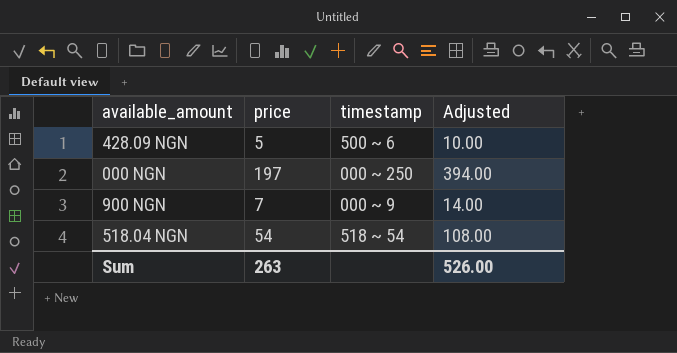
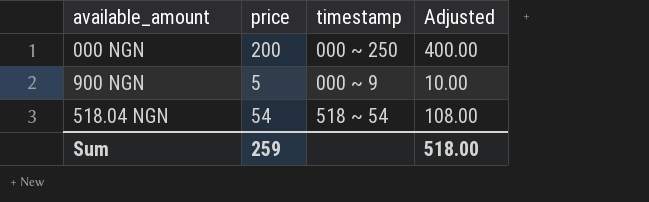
row 428.09 NGN: 5 | 500 ~ 6 | 10.00 -> none
000 NGN | price: 197 -> 200
000 NGN | Adjusted: 394.00 -> 400.00
900 NGN | price: 7 -> 5
900 NGN | Adjusted: 14.00 -> 10.00
Sum | price: 263 -> 259
Sum | Adjusted: 526.00 -> 518.00

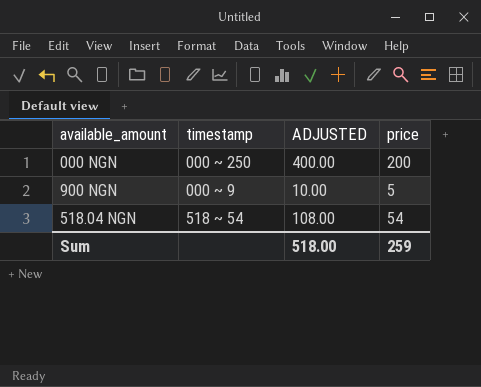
column name: Adjusted -> ADJUSTED
column price | position: 2 -> 4

